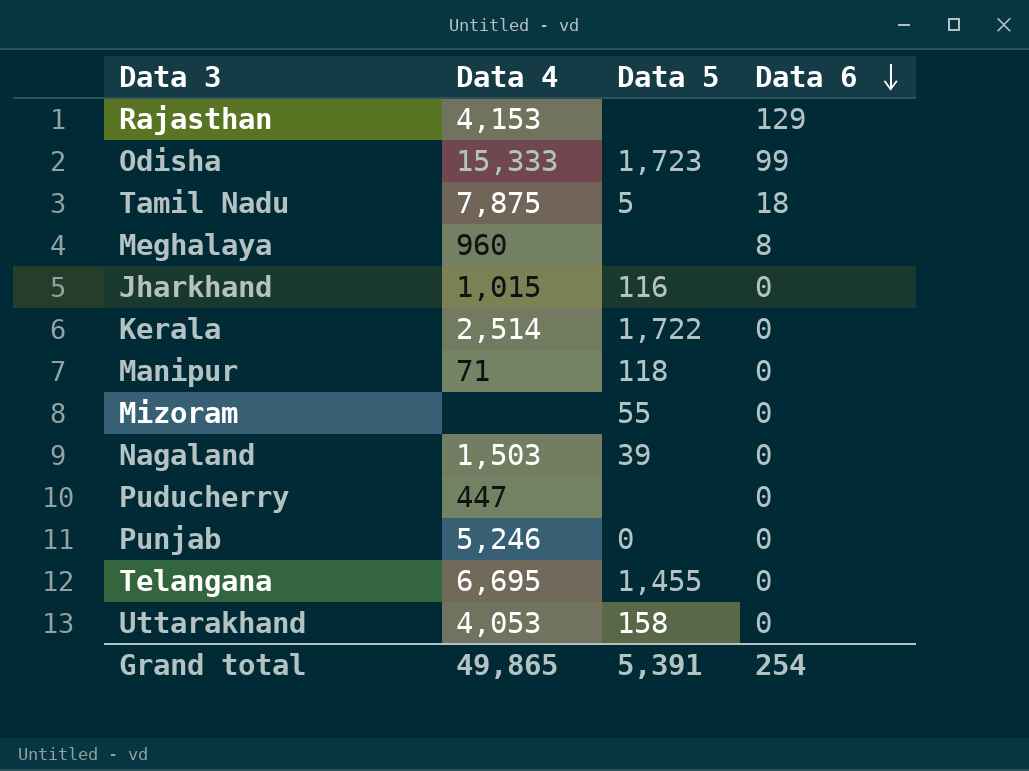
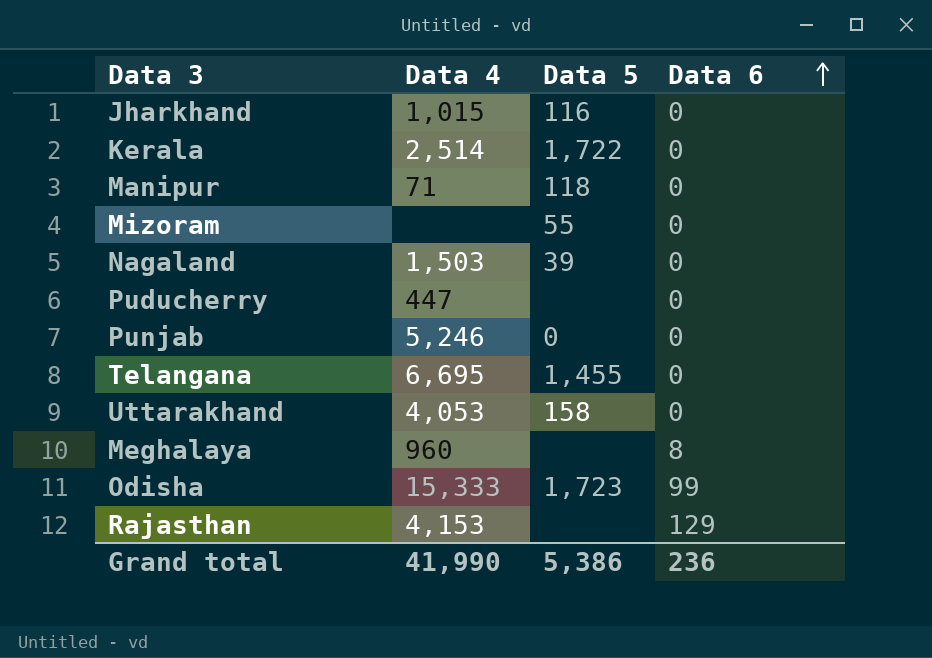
row order: Data 6 descending -> Data 6 ascending
row Tamil Nadu: 7,875 | 5 | 18 -> none
Grand total | Data 4: 49,865 -> 41,990
Grand total | Data 5: 5,391 -> 5,386
Grand total | Data 6: 254 -> 236

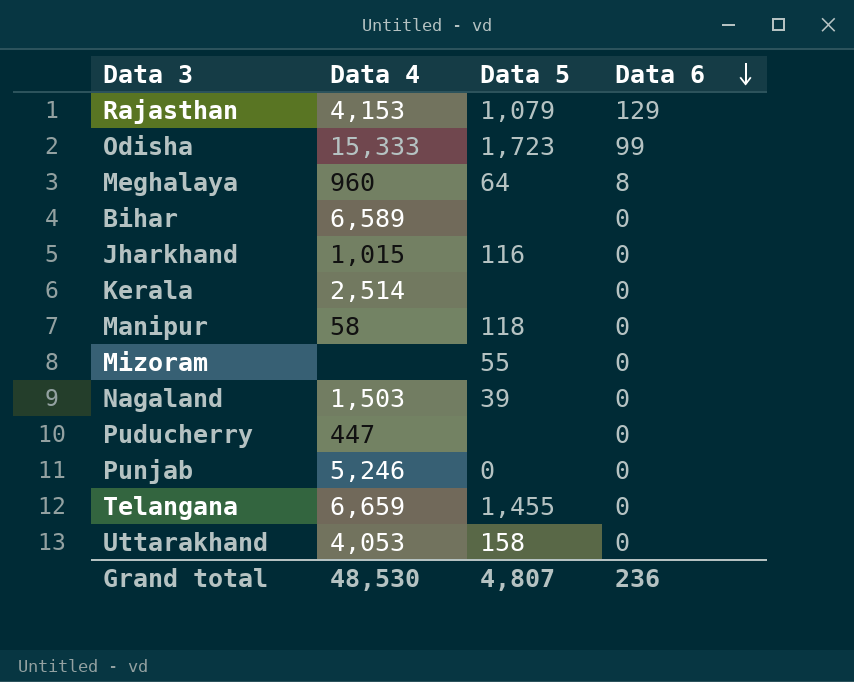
row order: Data 6 ascending -> Data 6 descending
Rajasthan | Data 5: none -> 1,079
Meghalaya | Data 5: none -> 64
row Bihar: none -> 6,589 | none | 0
Kerala | Data 5: 1,722 -> none
Manipur | Data 4: 71 -> 58
Telangana | Data 4: 6,695 -> 6,659
Grand total | Data 4: 41,990 -> 48,530
Grand total | Data 5: 5,386 -> 4,807

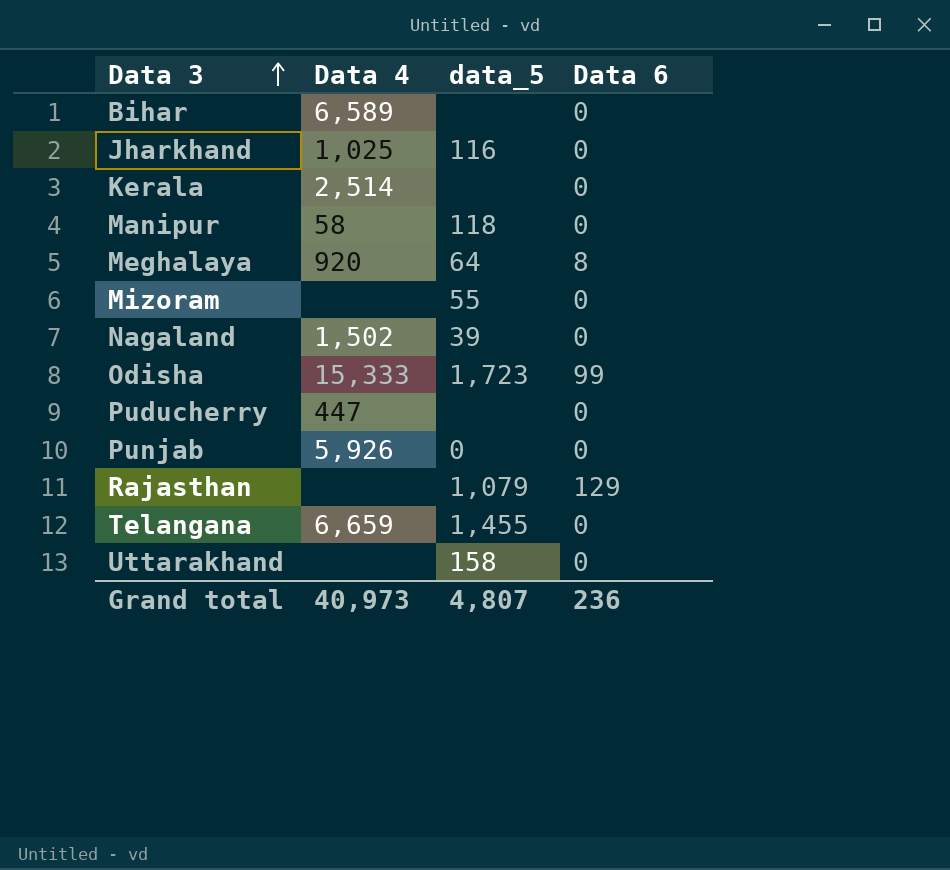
row order: Data 6 descending -> Data 3 ascending
column name: Data 5 -> data_5
Jharkhand | Data 4: 1,015 -> 1,025
Meghalaya | Data 4: 960 -> 920
Nagaland | Data 4: 1,503 -> 1,502
Punjab | Data 4: 5,246 -> 5,926
Rajasthan | Data 4: 4,153 -> none
Uttarakhand | Data 4: 4,053 -> none
Grand total | Data 4: 48,530 -> 40,973

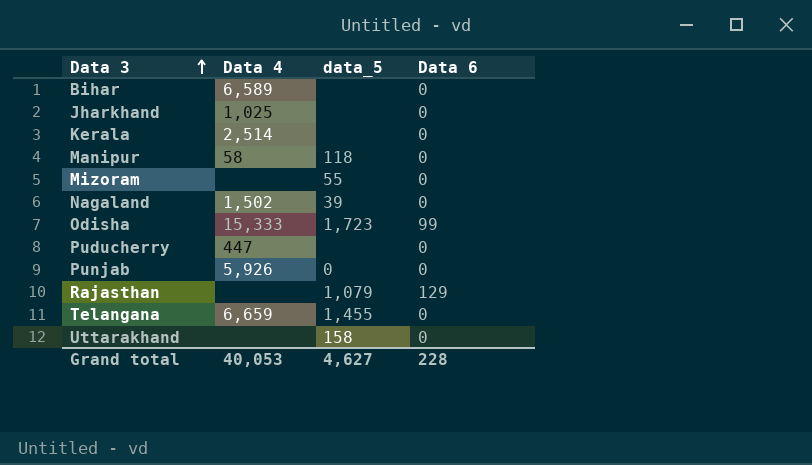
row Meghalaya: 920 | 64 | 8 -> none
Jharkhand | data_5: 116 -> none
Grand total | Data 4: 40,973 -> 40,053
Grand total | data_5: 4,807 -> 4,627
Grand total | Data 6: 236 -> 228

